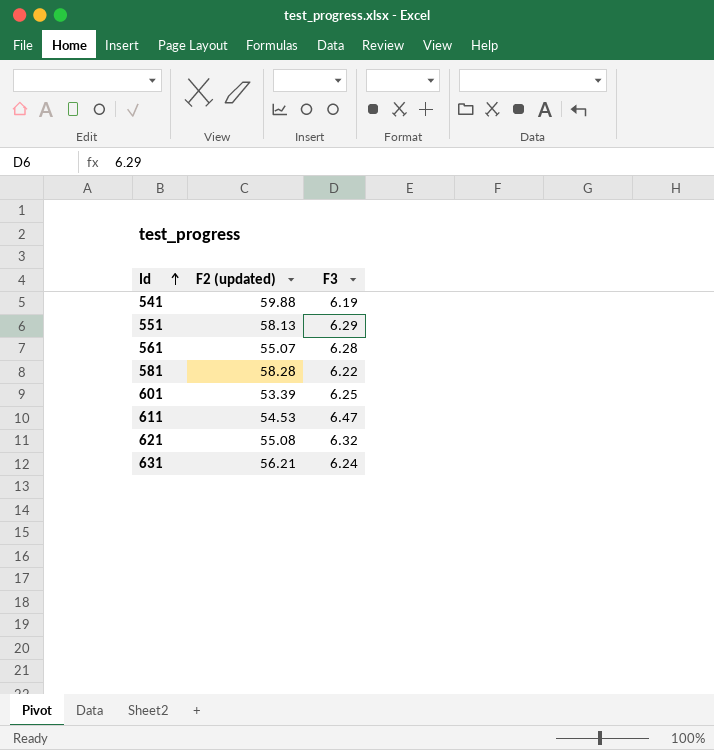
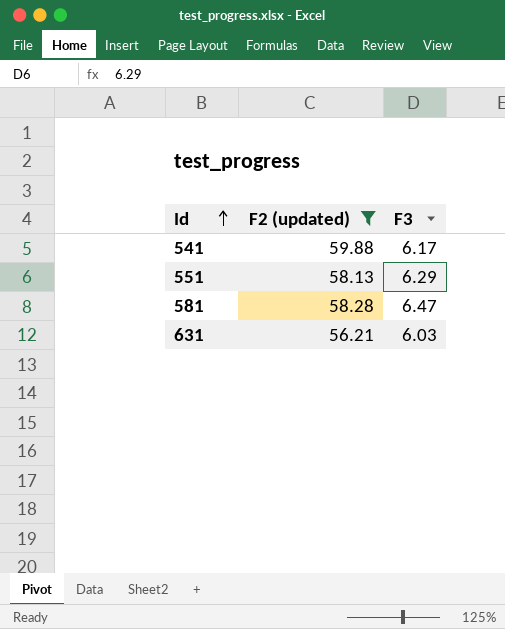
filter: none -> F2 (updated) >= 56.21
541 | F3: 6.19 -> 6.17
581 | F3: 6.22 -> 6.47
631 | F3: 6.24 -> 6.03

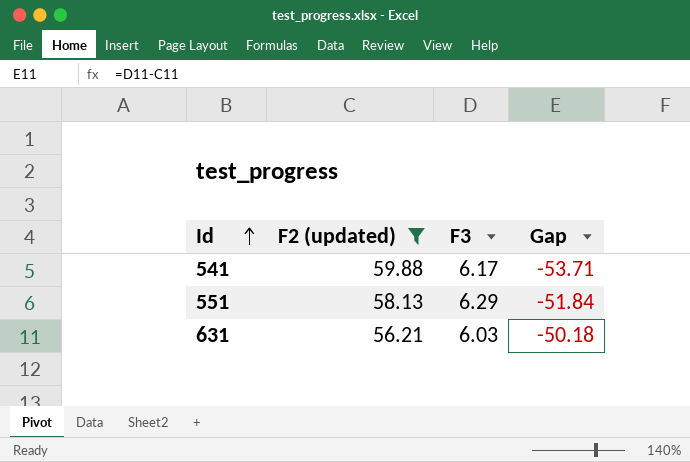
column Gap | formula: none -> [F3] - [F2 (updated)]
row 581: 58.28 | 6.47 -> none

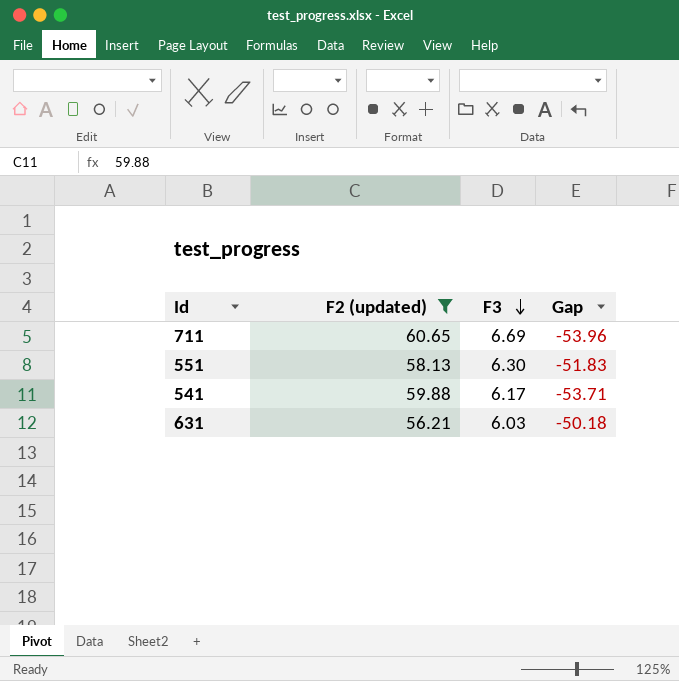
row order: Id ascending -> F3 descending
row 711: none -> 60.65 | 6.69 | -53.96
551 | F3: 6.29 -> 6.30
551 | Gap: -51.84 -> -51.83

